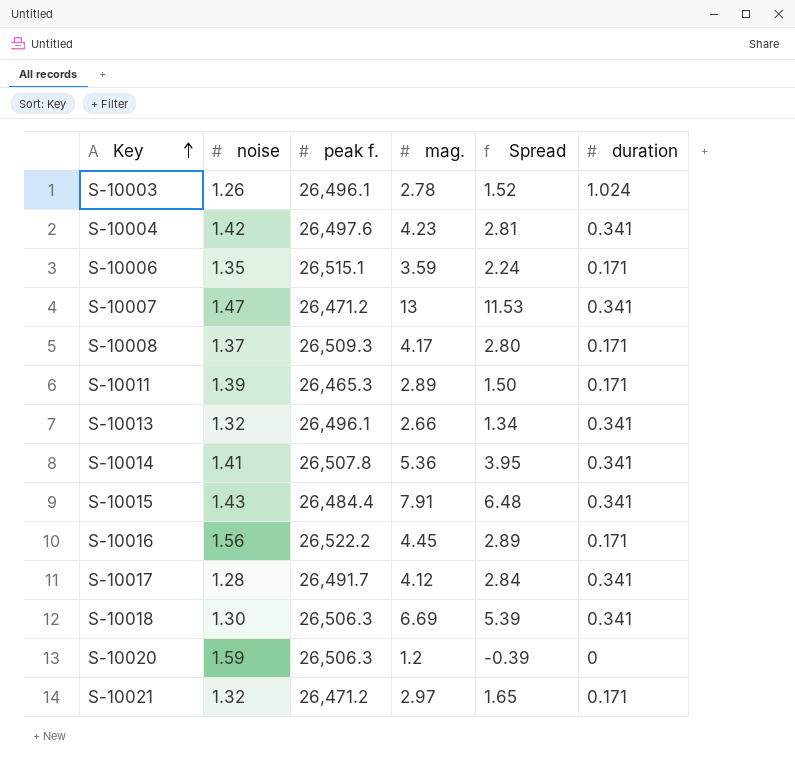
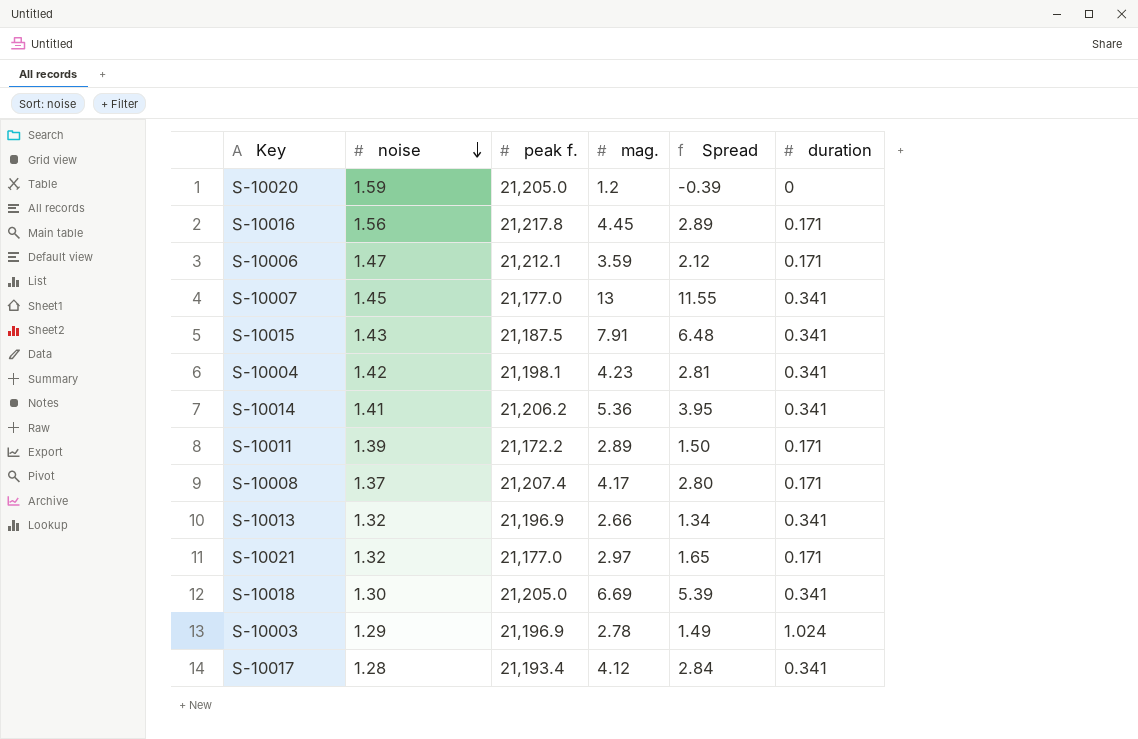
row order: Key ascending -> noise descending
S-10020 | peak f.: 26,506.3 -> 21,205.0
S-10016 | peak f.: 26,522.2 -> 21,217.8
S-10006 | noise: 1.35 -> 1.47
S-10006 | peak f.: 26,515.1 -> 21,212.1
S-10006 | Spread: 2.24 -> 2.12
S-10007 | noise: 1.47 -> 1.45
S-10007 | peak f.: 26,471.2 -> 21,177.0
S-10007 | Spread: 11.53 -> 11.55
S-10015 | peak f.: 26,484.4 -> 21,187.5
S-10004 | peak f.: 26,497.6 -> 21,198.1
S-10014 | peak f.: 26,507.8 -> 21,206.2
S-10011 | peak f.: 26,465.3 -> 21,172.2
S-10008 | peak f.: 26,509.3 -> 21,207.4
S-10013 | peak f.: 26,496.1 -> 21,196.9
S-10021 | peak f.: 26,471.2 -> 21,177.0
S-10018 | peak f.: 26,506.3 -> 21,205.0
S-10003 | noise: 1.26 -> 1.29
S-10003 | peak f.: 26,496.1 -> 21,196.9
S-10003 | Spread: 1.52 -> 1.49
S-10017 | peak f.: 26,491.7 -> 21,193.4

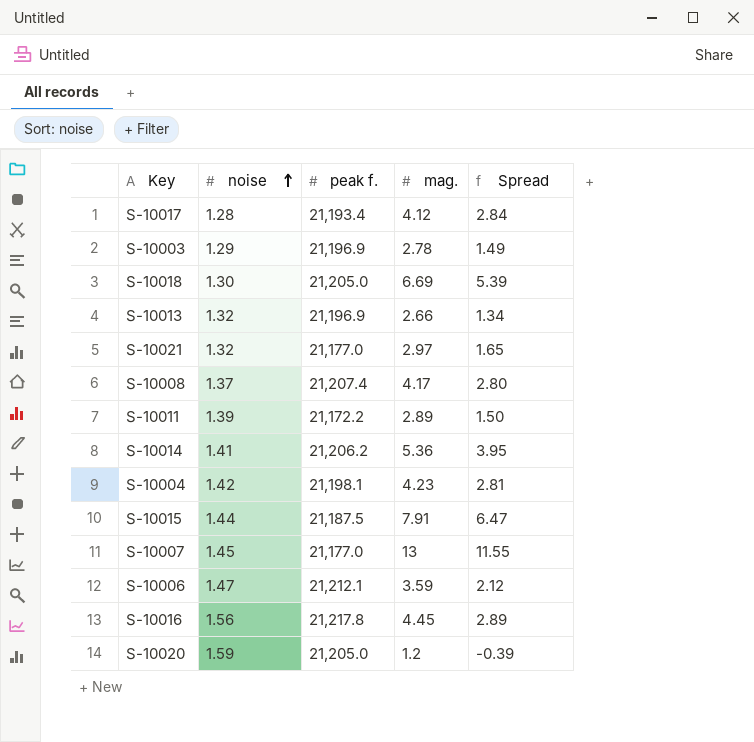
row order: noise descending -> noise ascending
column duration | position: 6 -> none
S-10015 | noise: 1.43 -> 1.44
S-10015 | Spread: 6.48 -> 6.47

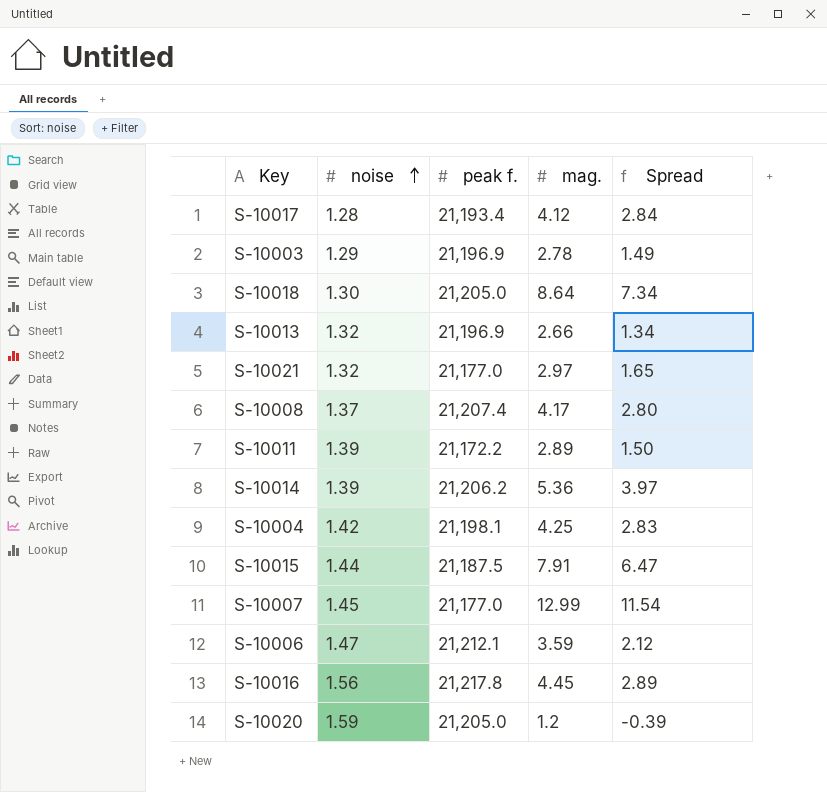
S-10018 | mag.: 6.69 -> 8.64
S-10018 | Spread: 5.39 -> 7.34
S-10014 | noise: 1.41 -> 1.39
S-10014 | Spread: 3.95 -> 3.97
S-10004 | mag.: 4.23 -> 4.25
S-10004 | Spread: 2.81 -> 2.83
S-10007 | mag.: 13 -> 12.99
S-10007 | Spread: 11.55 -> 11.54

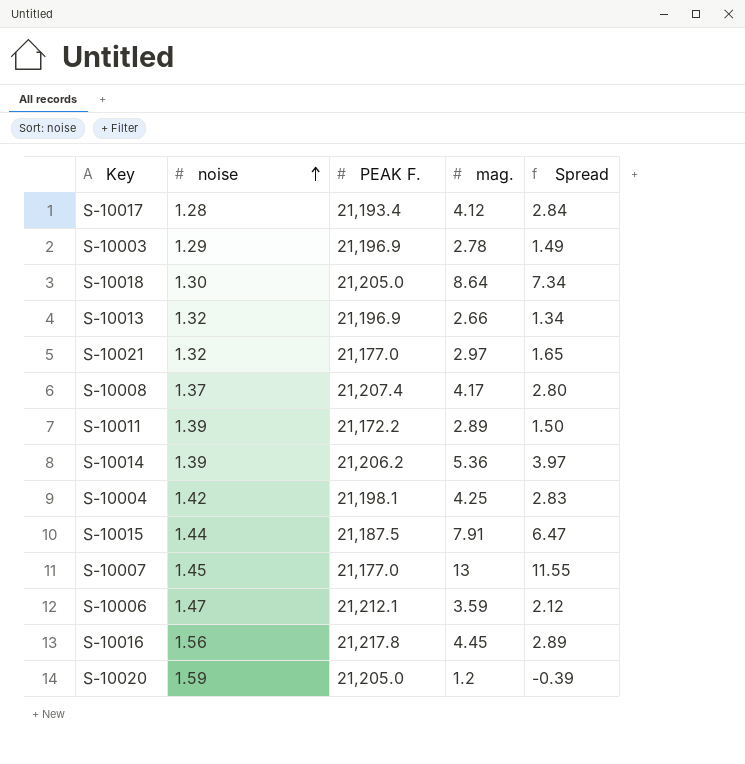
column name: peak f. -> PEAK F.
S-10007 | mag.: 12.99 -> 13
S-10007 | Spread: 11.54 -> 11.55

